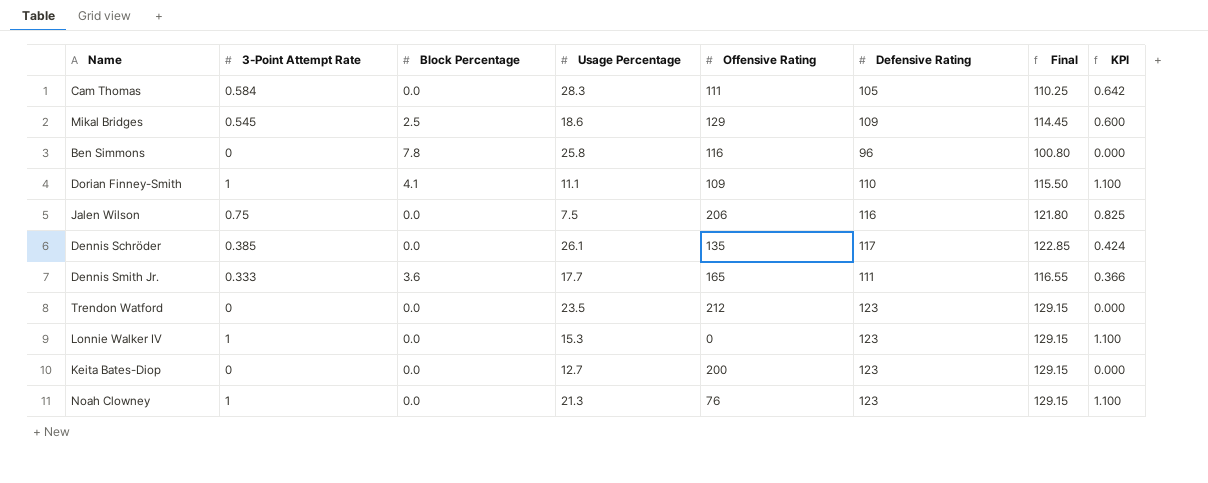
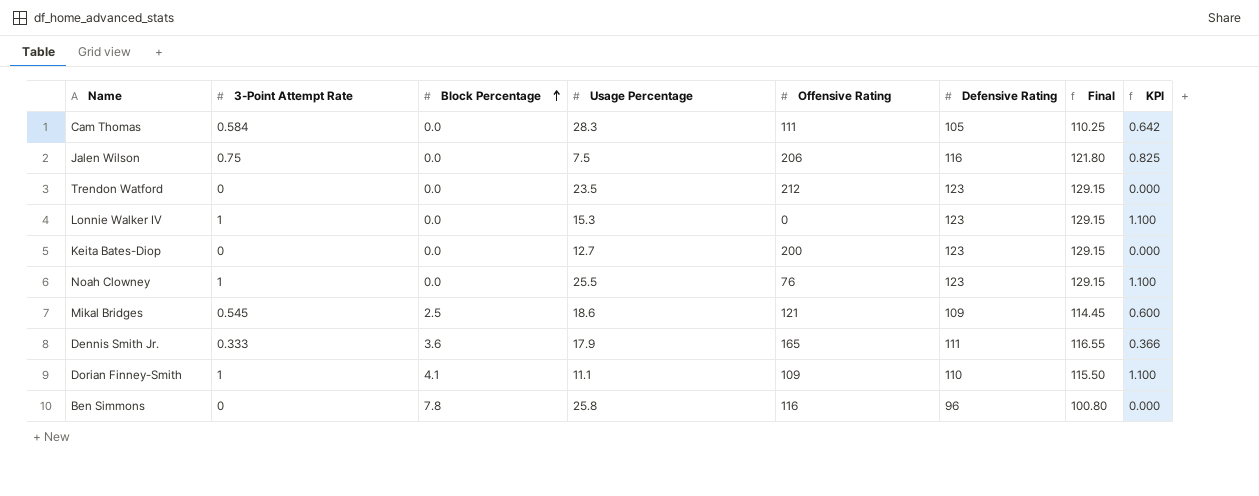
row order: none -> Block Percentage ascending
row Dennis Schröder: 0.385 | 0.0 | 26.1 | 135 | 117 | 122.85 | 0.424 -> none
Noah Clowney | Usage Percentage: 21.3 -> 25.5
Mikal Bridges | Offensive Rating: 129 -> 121
Dennis Smith Jr. | Usage Percentage: 17.7 -> 17.9

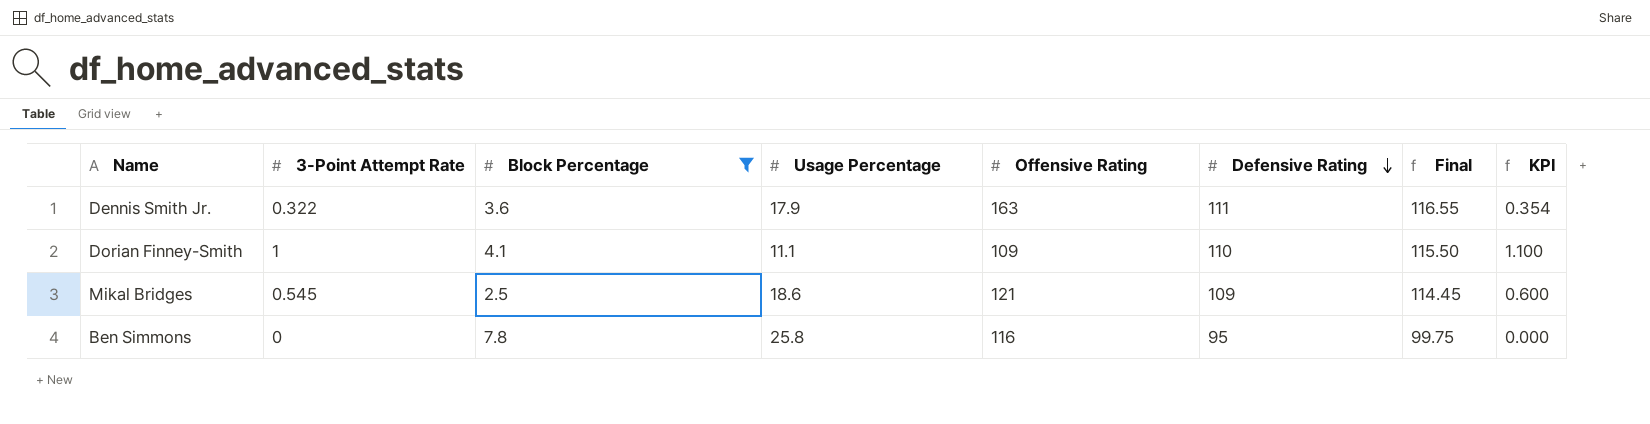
filter: none -> Block Percentage != 0.0
row order: Block Percentage ascending -> Defensive Rating descending
Dennis Smith Jr. | 3-Point Attempt Rate: 0.333 -> 0.322
Dennis Smith Jr. | Offensive Rating: 165 -> 163
Dennis Smith Jr. | KPI: 0.366 -> 0.354
Ben Simmons | Defensive Rating: 96 -> 95
Ben Simmons | Final: 100.80 -> 99.75

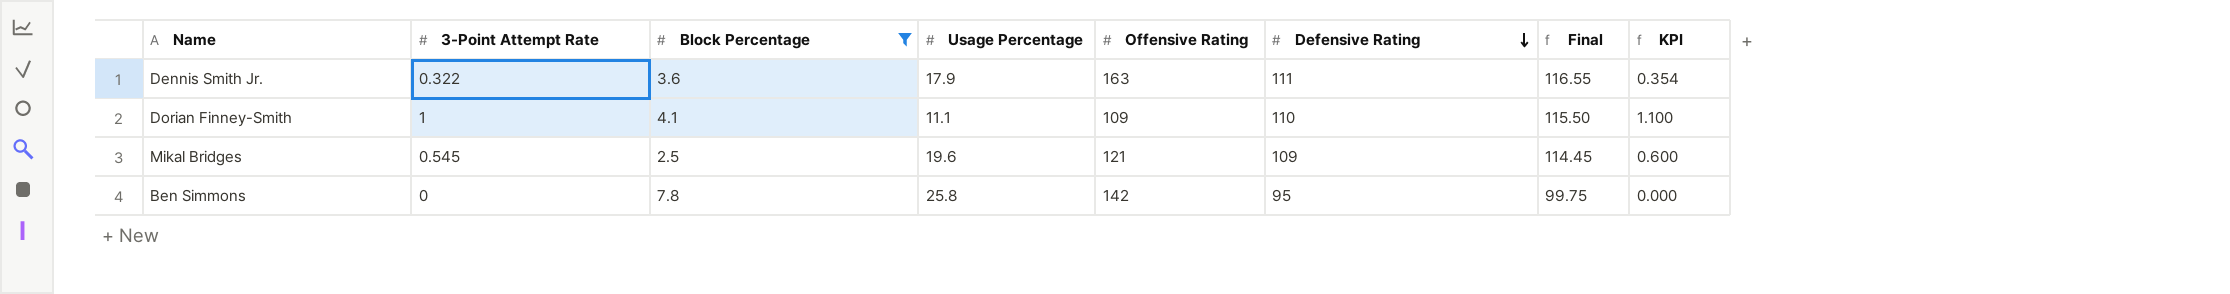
Mikal Bridges | Usage Percentage: 18.6 -> 19.6
Ben Simmons | Offensive Rating: 116 -> 142

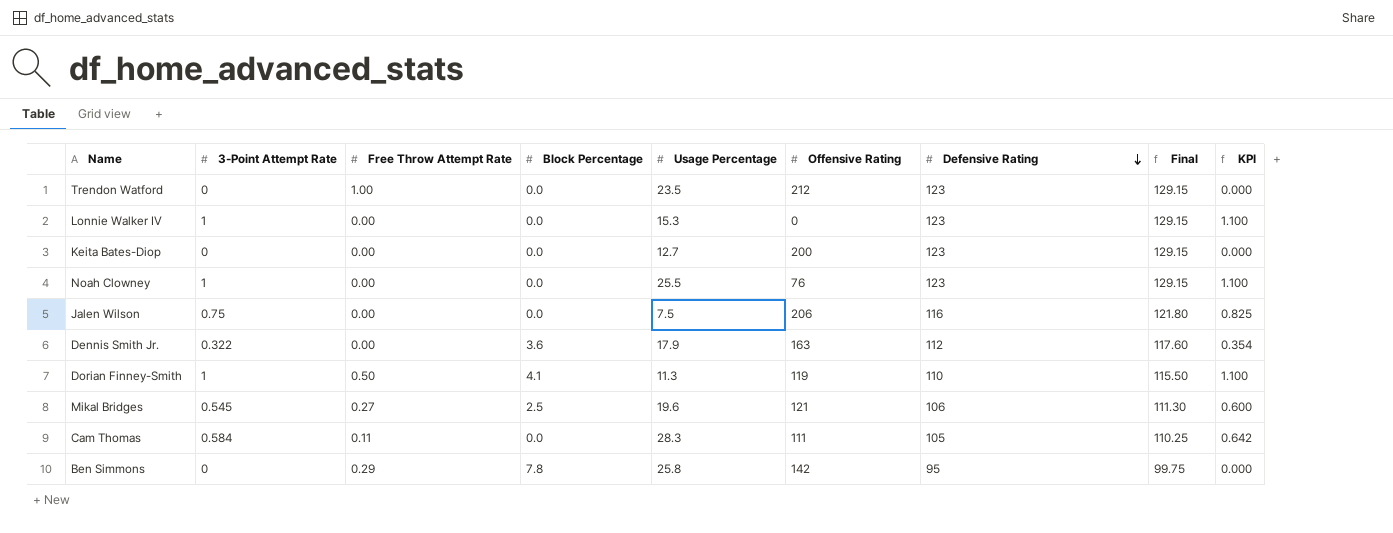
filter: Block Percentage != 0.0 -> none
column Free Throw Attempt Rate | position: none -> 3
Dennis Smith Jr. | Defensive Rating: 111 -> 112
Dennis Smith Jr. | Final: 116.55 -> 117.60
Dorian Finney-Smith | Usage Percentage: 11.1 -> 11.3
Dorian Finney-Smith | Offensive Rating: 109 -> 119
Mikal Bridges | Defensive Rating: 109 -> 106
Mikal Bridges | Final: 114.45 -> 111.30

